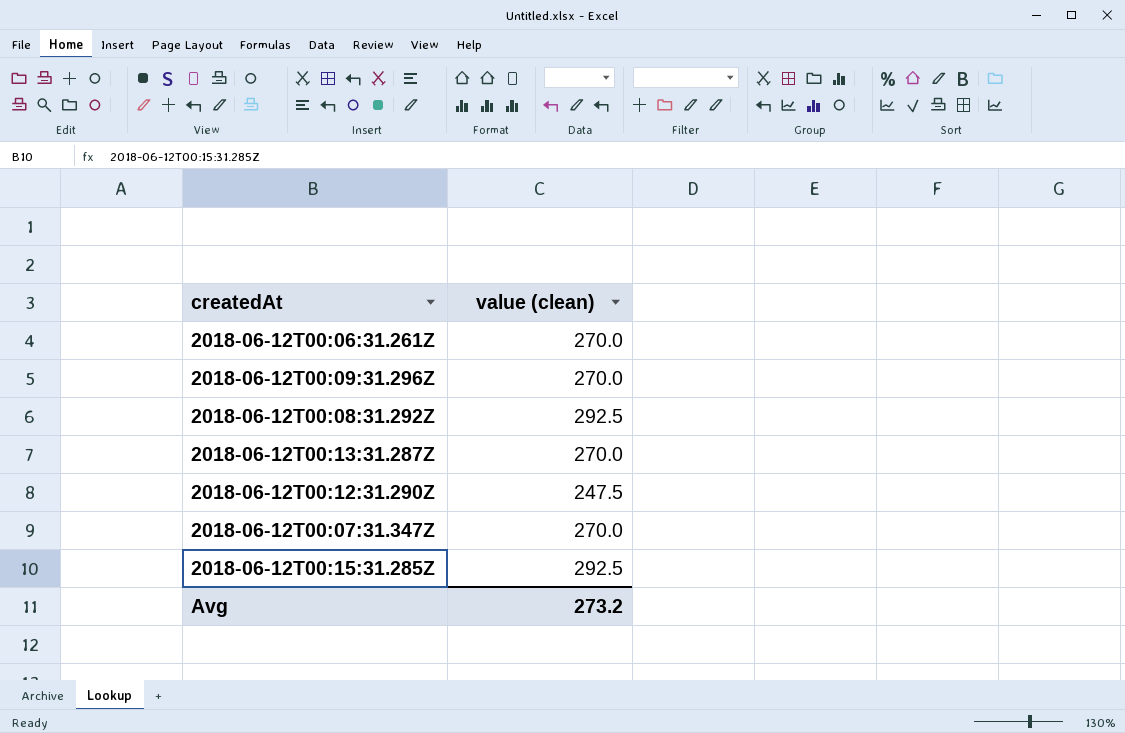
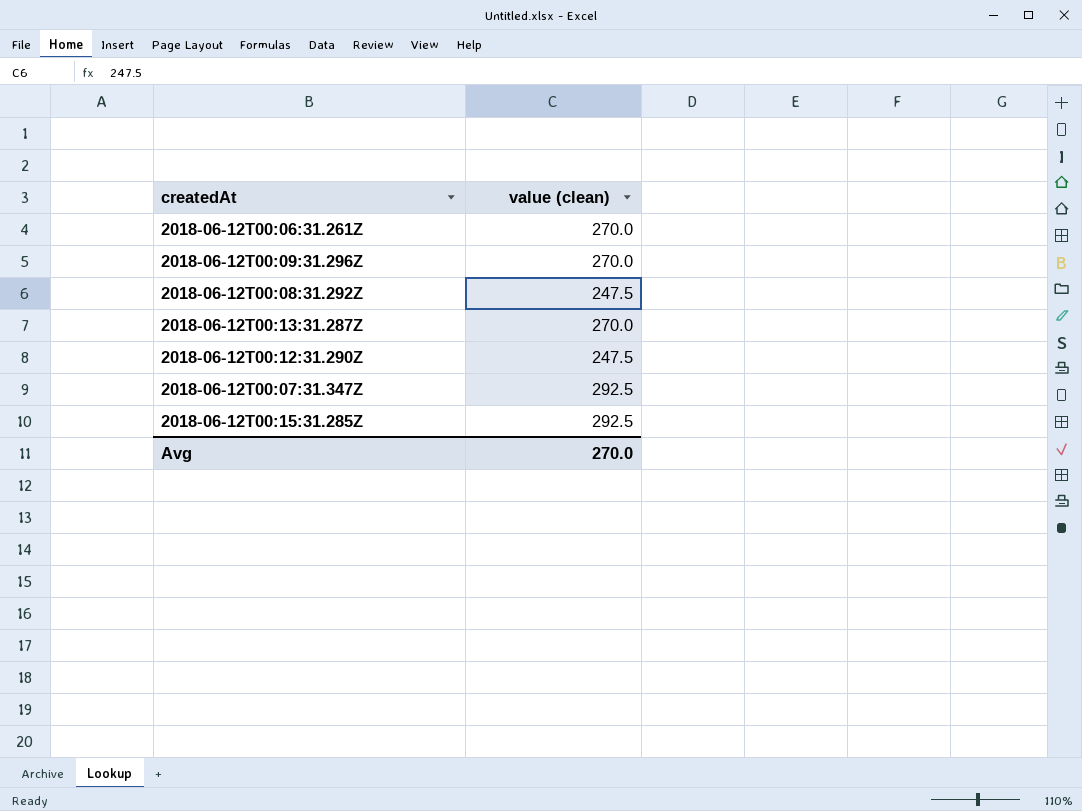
2018-06-12T00:08:31.292Z | value (clean): 292.5 -> 247.5
2018-06-12T00:07:31.347Z | value (clean): 270.0 -> 292.5
Avg | value (clean): 273.2 -> 270.0

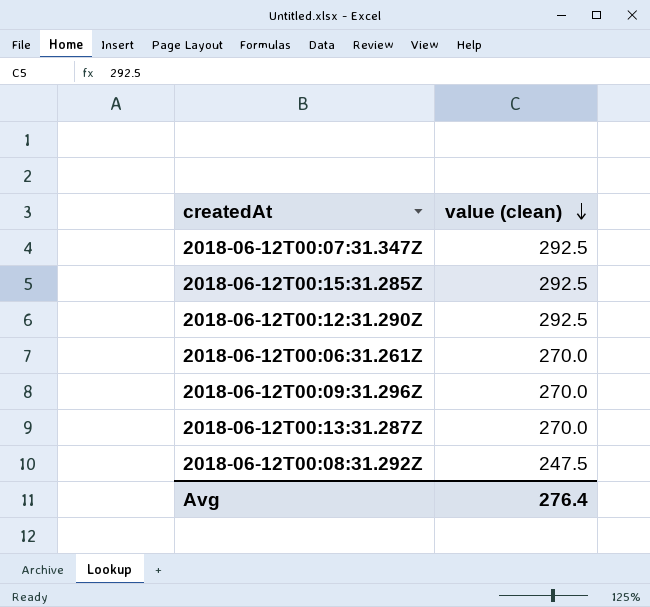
row order: none -> value (clean) descending
2018-06-12T00:12:31.290Z | value (clean): 247.5 -> 292.5
Avg | value (clean): 270.0 -> 276.4

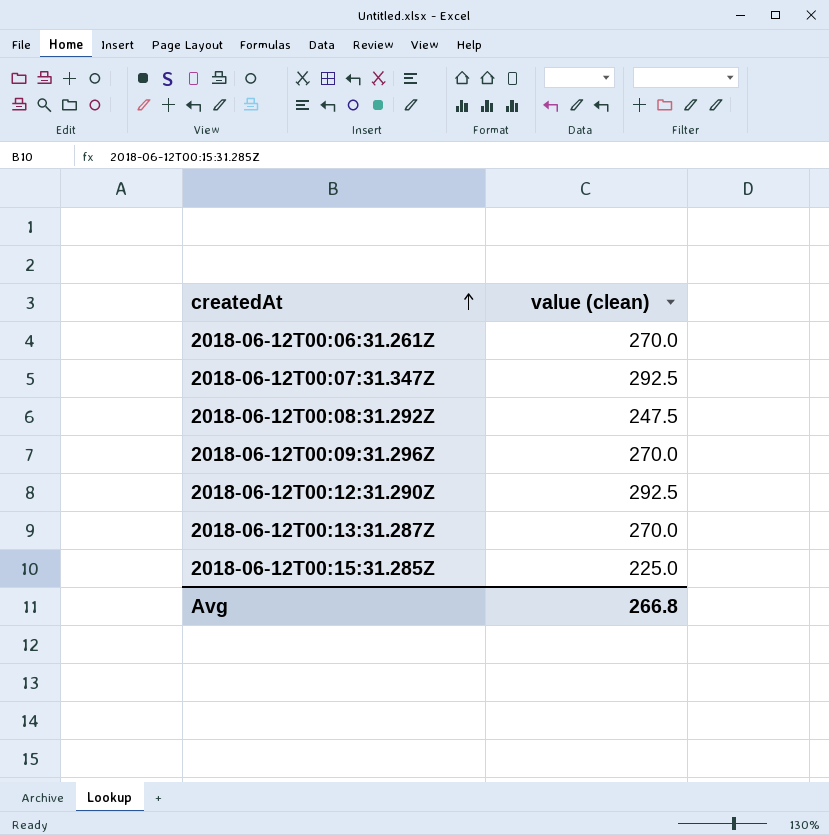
row order: value (clean) descending -> createdAt ascending
2018-06-12T00:15:31.285Z | value (clean): 292.5 -> 225.0
Avg | value (clean): 276.4 -> 266.8

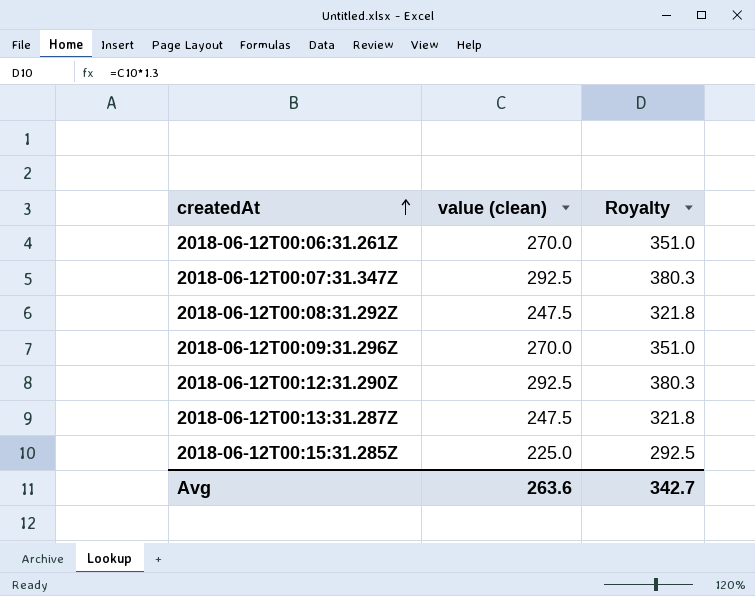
column Royalty | formula: none -> [value (clean)] * 1.3
2018-06-12T00:13:31.287Z | value (clean): 270.0 -> 247.5
Avg | value (clean): 266.8 -> 263.6

